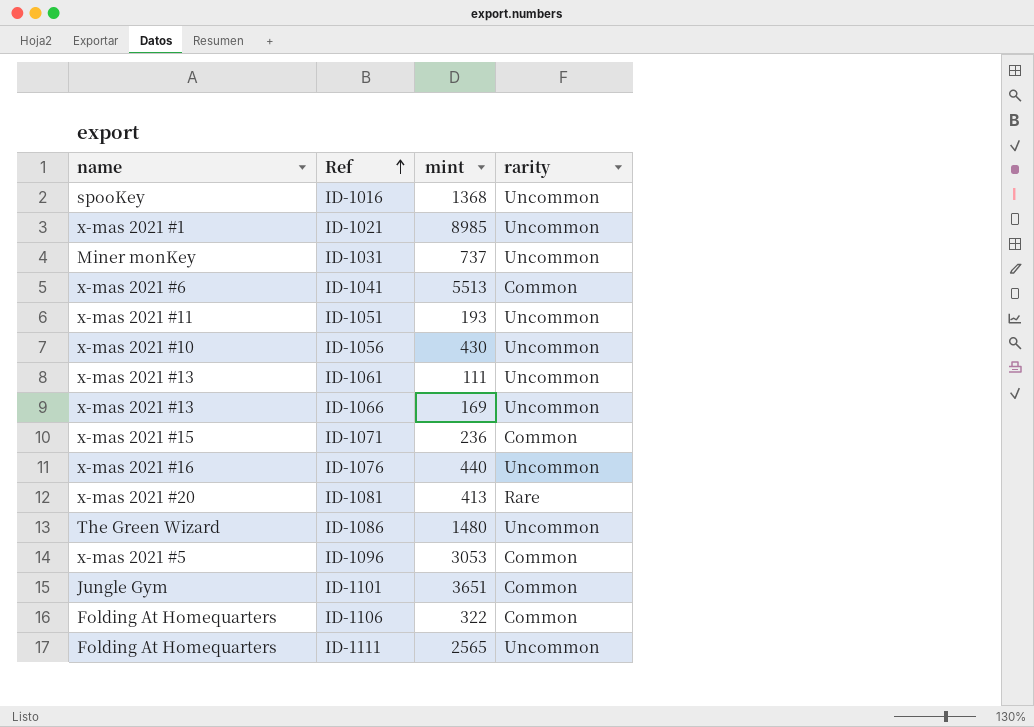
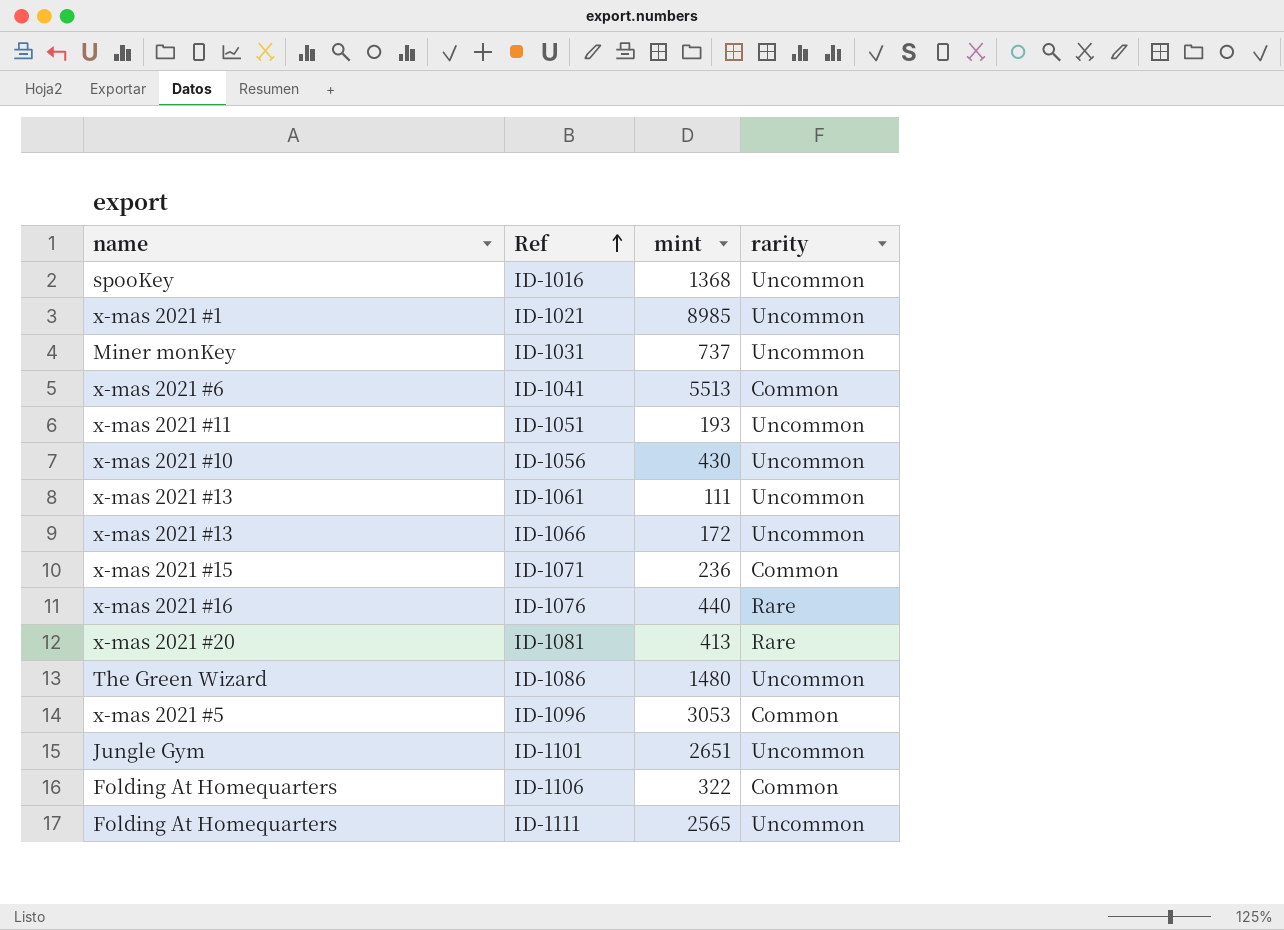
ID-1066 | mint: 169 -> 172
ID-1076 | rarity: Uncommon -> Rare
ID-1101 | mint: 3651 -> 2651
ID-1101 | rarity: Common -> Uncommon

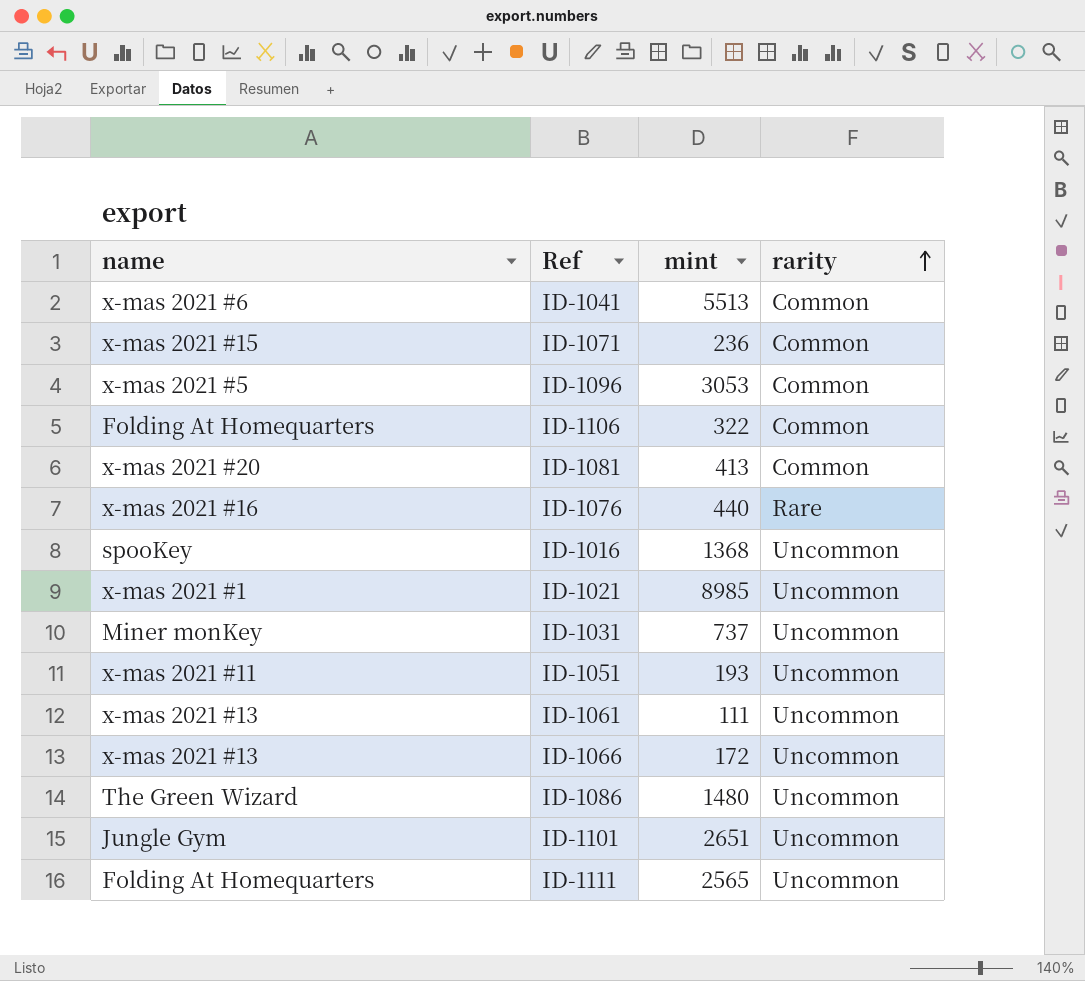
row order: Ref ascending -> rarity ascending
row ID-1056: x-mas 2021 #10 | 430 | Uncommon -> none
ID-1081 | rarity: Rare -> Common

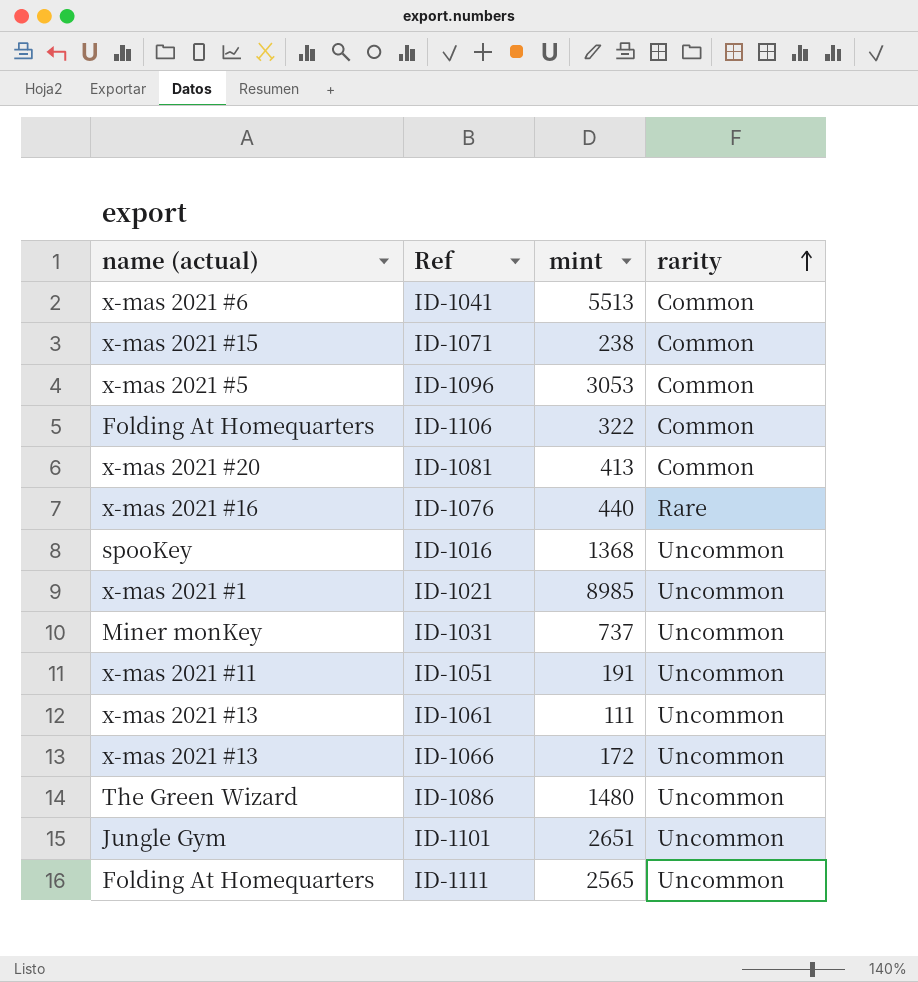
column name: name -> name (actual)
ID-1071 | mint: 236 -> 238
ID-1051 | mint: 193 -> 191

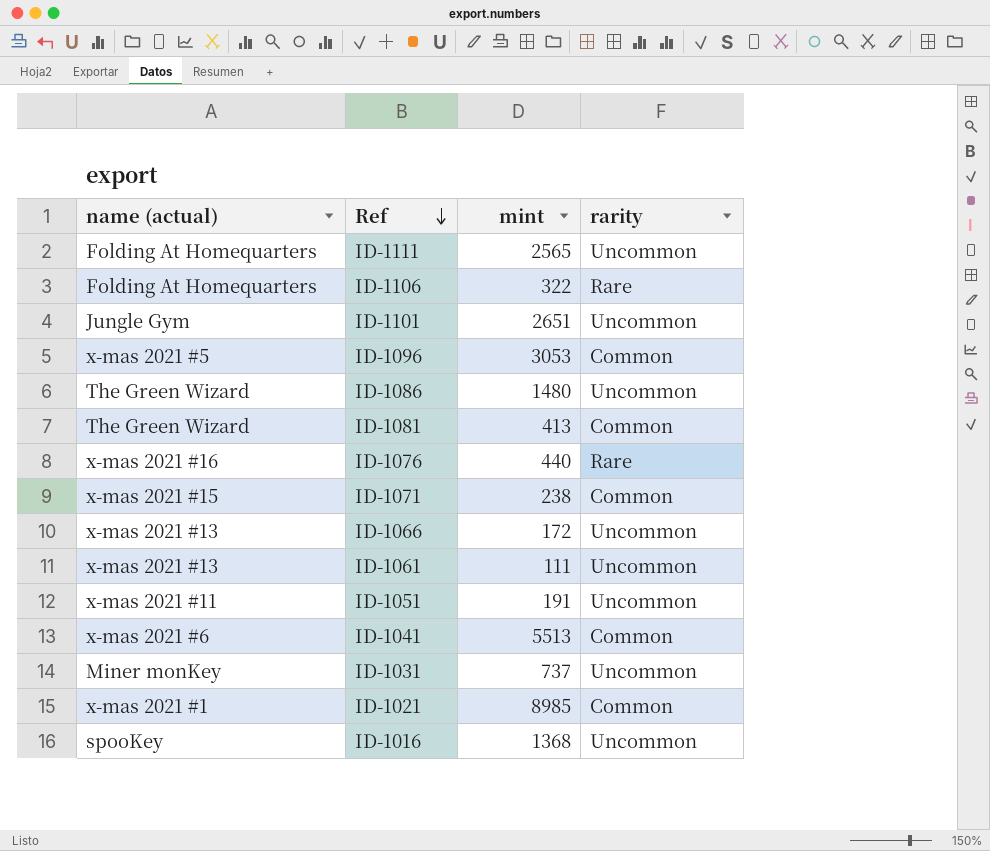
row order: rarity ascending -> Ref descending
ID-1106 | rarity: Common -> Rare
ID-1081 | name (actual): x-mas 2021 #20 -> The Green Wizard
ID-1021 | rarity: Uncommon -> Common

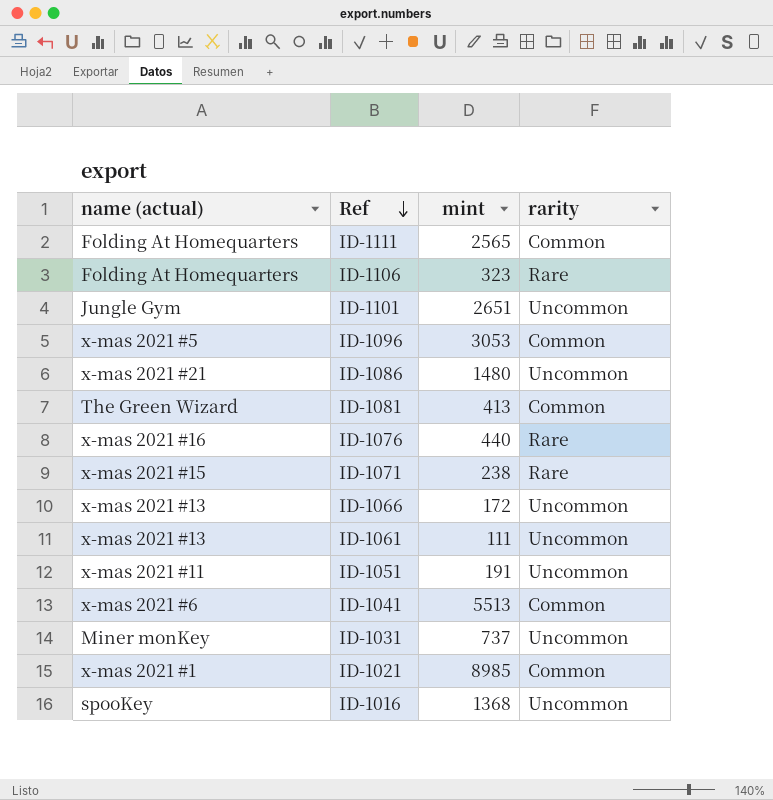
ID-1111 | rarity: Uncommon -> Common
ID-1106 | mint: 322 -> 323
ID-1086 | name (actual): The Green Wizard -> x-mas 2021 #21
ID-1071 | rarity: Common -> Rare

